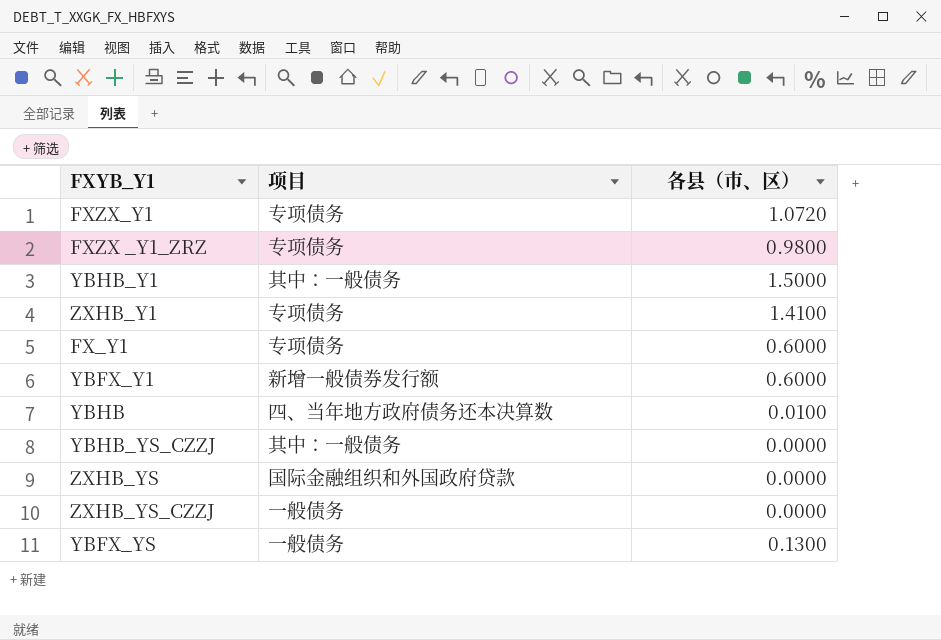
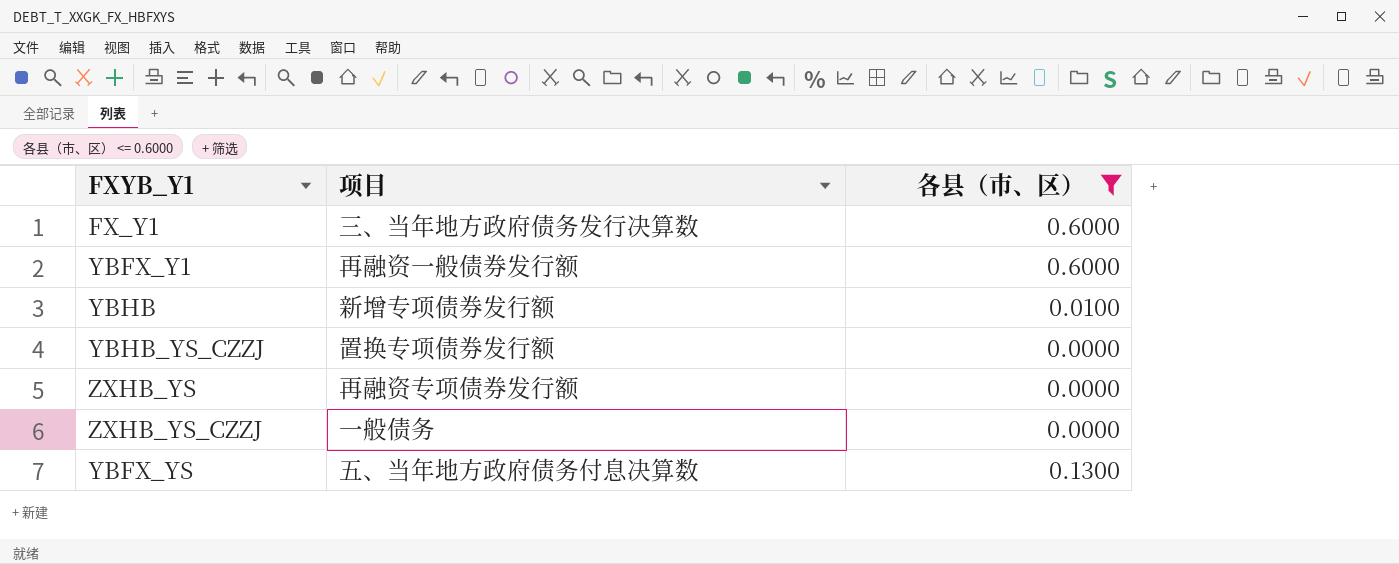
filter: none -> 各县（市、区） <= 0.6000
FX_Y1 | 项目: 专项债务 -> 三、当年地方政府债务发行决算数
YBFX_Y1 | 项目: 新增一般债券发行额 -> 再融资一般债券发行额
YBHB | 项目: 四、当年地方政府债务还本决算数 -> 新增专项债券发行额
YBHB_YS_CZZJ | 项目: 其中：一般债务 -> 置换专项债券发行额
ZXHB_YS | 项目: 国际金融组织和外国政府贷款 -> 再融资专项债券发行额
YBFX_YS | 项目: 一般债务 -> 五、当年地方政府债务付息决算数

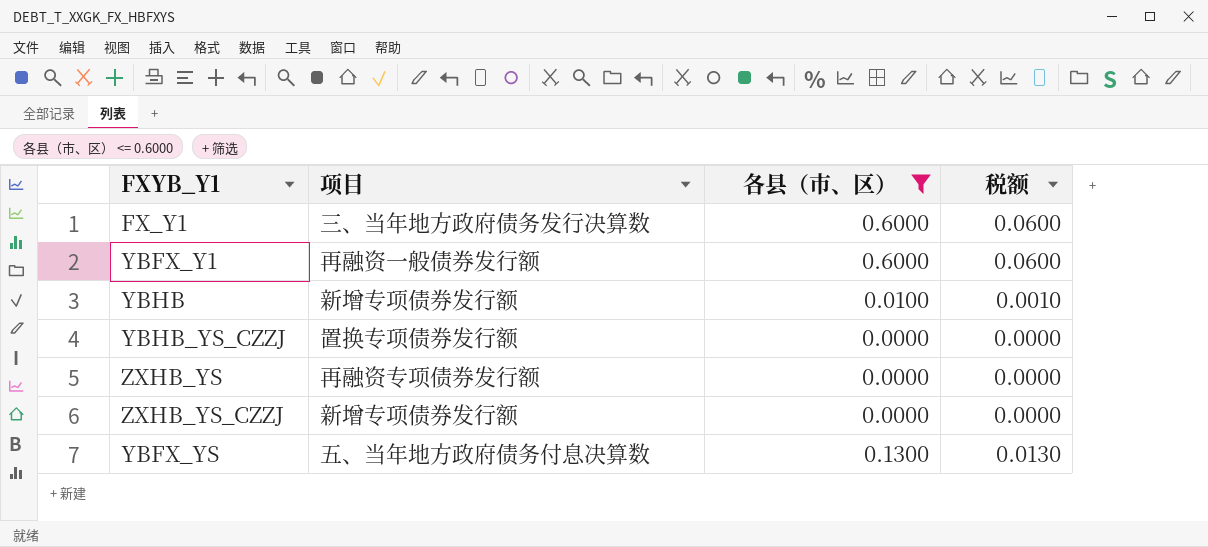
column 税额 | formula: none -> [各县（市、区）] * 0.1
ZXHB_YS_CZZJ | 项目: 一般债务 -> 新增专项债券发行额

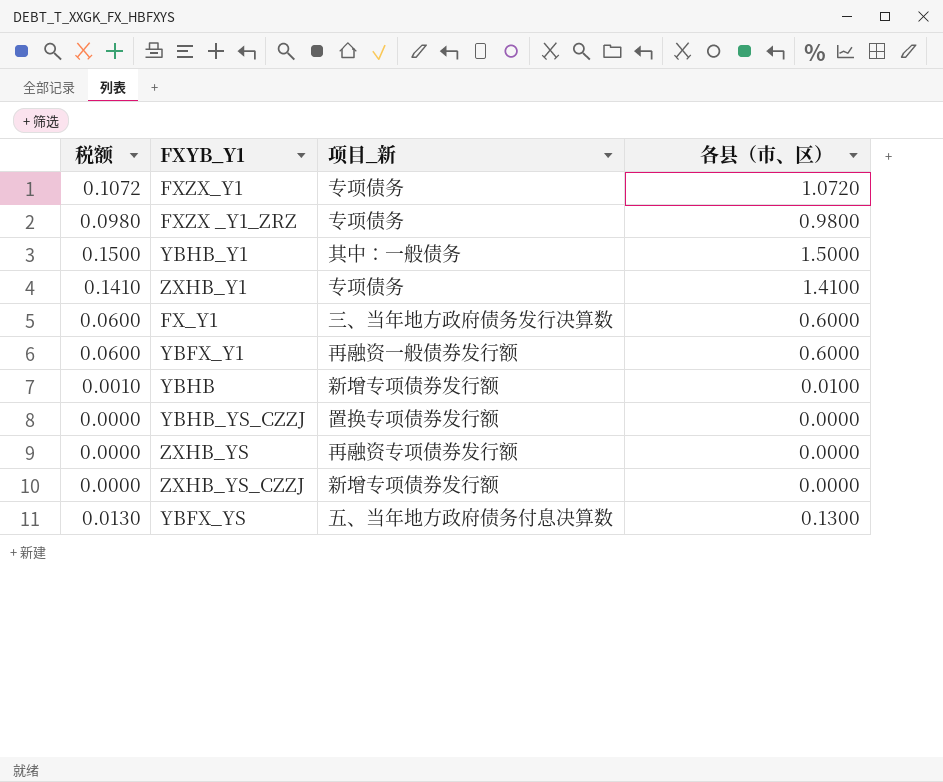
filter: 各县（市、区） <= 0.6000 -> none
column 税额 | position: 4 -> 1
column name: 项目 -> 项目_新

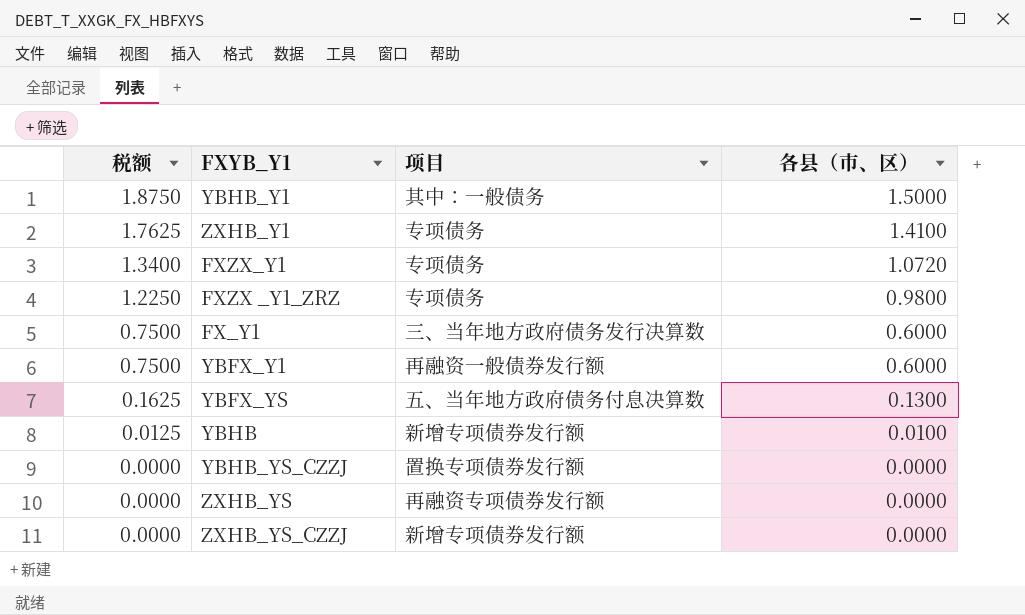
row order: none -> 税额 descending
column 税额 | formula: [各县（市、区）] * 0.1 -> [各县（市、区）] * 1.25
column name: 项目_新 -> 项目

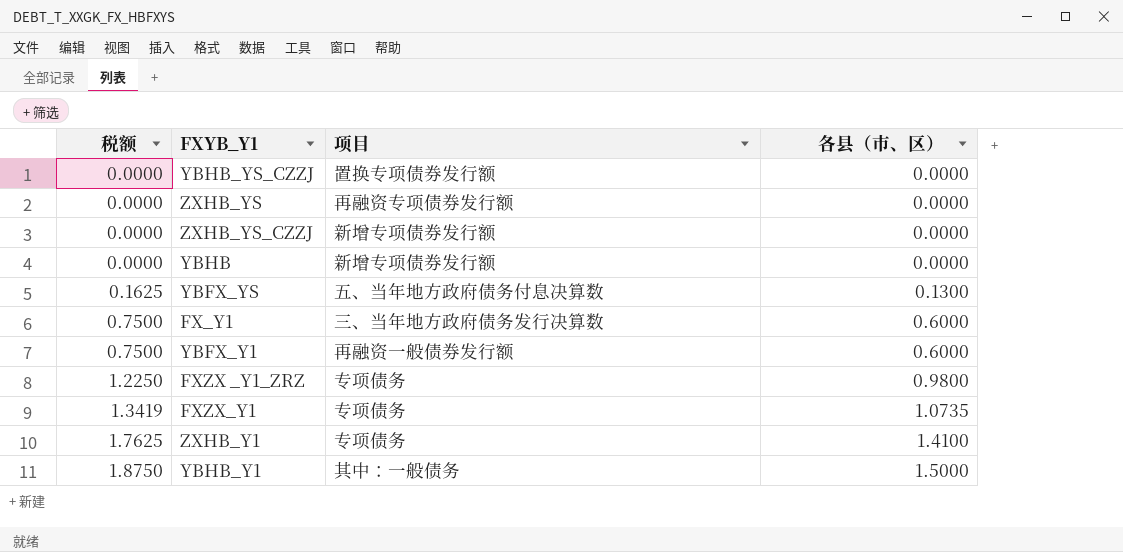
row order: 税额 descending -> 税额 ascending
YBHB | 税额: 0.0125 -> 0.0000
YBHB | 各县（市、区）: 0.0100 -> 0.0000
FXZX_Y1 | 税额: 1.3400 -> 1.3419
FXZX_Y1 | 各县（市、区）: 1.0720 -> 1.0735

